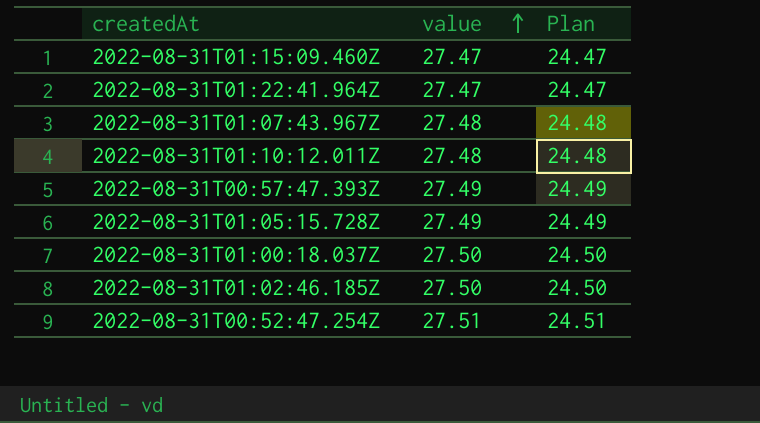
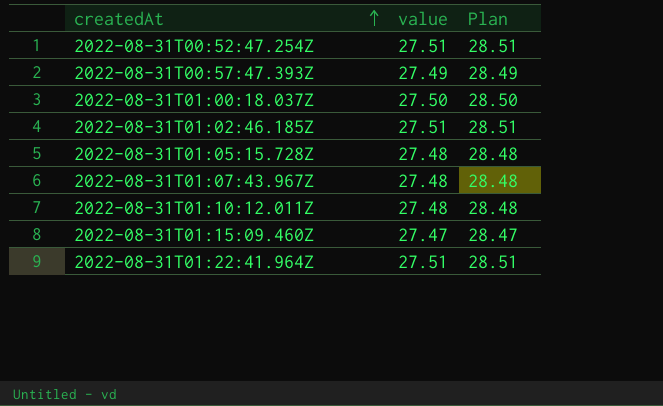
row order: value ascending -> createdAt ascending
column Plan | formula: [value] - 3 -> [value] + 1
2022-08-31T01:02:46.185Z | value: 27.50 -> 27.51
2022-08-31T01:05:15.728Z | value: 27.49 -> 27.48
2022-08-31T01:22:41.964Z | value: 27.47 -> 27.51

